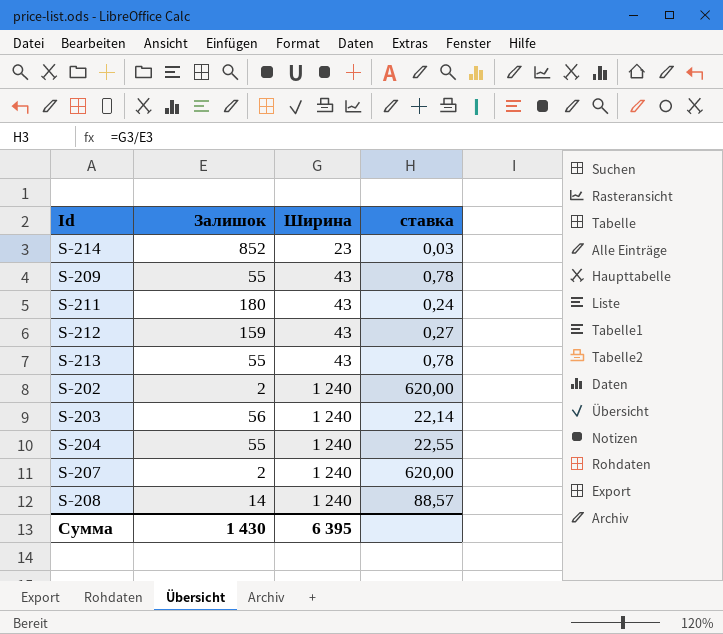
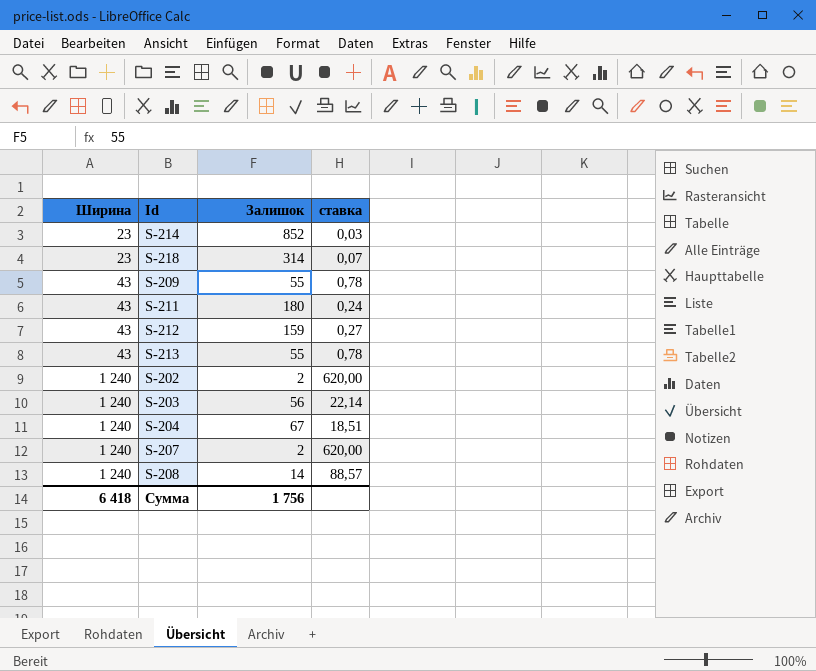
column Ширина | position: 3 -> 1
row S-218: none -> 23 | 314 | 0,07
S-204 | Залишок: 55 -> 67
S-204 | ставка: 22,55 -> 18,51
Сумма | Ширина: 6 395 -> 6 418
Сумма | Залишок: 1 430 -> 1 756

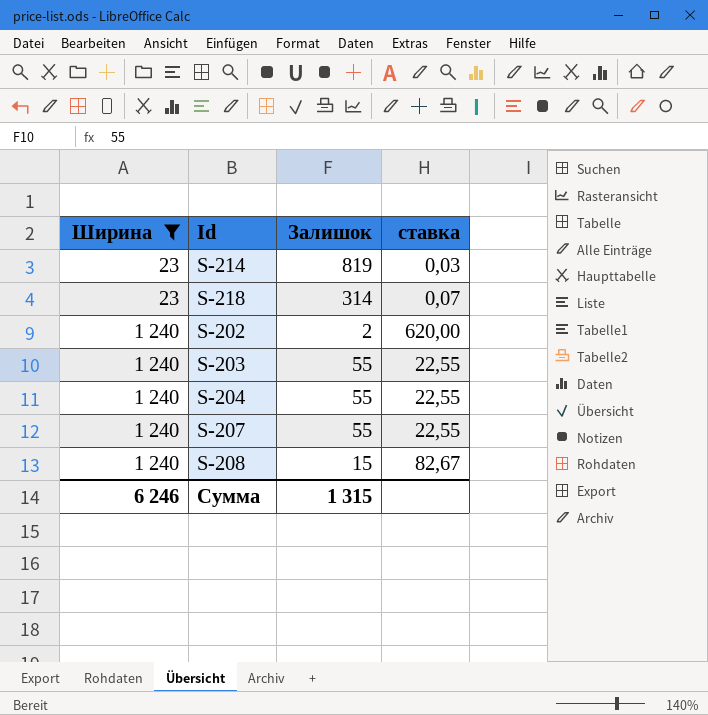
filter: none -> Ширина != 43
S-214 | Залишок: 852 -> 819
S-203 | Залишок: 56 -> 55
S-203 | ставка: 22,14 -> 22,55
S-204 | Залишок: 67 -> 55
S-204 | ставка: 18,51 -> 22,55
S-207 | Залишок: 2 -> 55
S-207 | ставка: 620,00 -> 22,55
S-208 | Залишок: 14 -> 15
S-208 | ставка: 88,57 -> 82,67
Сумма | Ширина: 6 418 -> 6 246
Сумма | Залишок: 1 756 -> 1 315

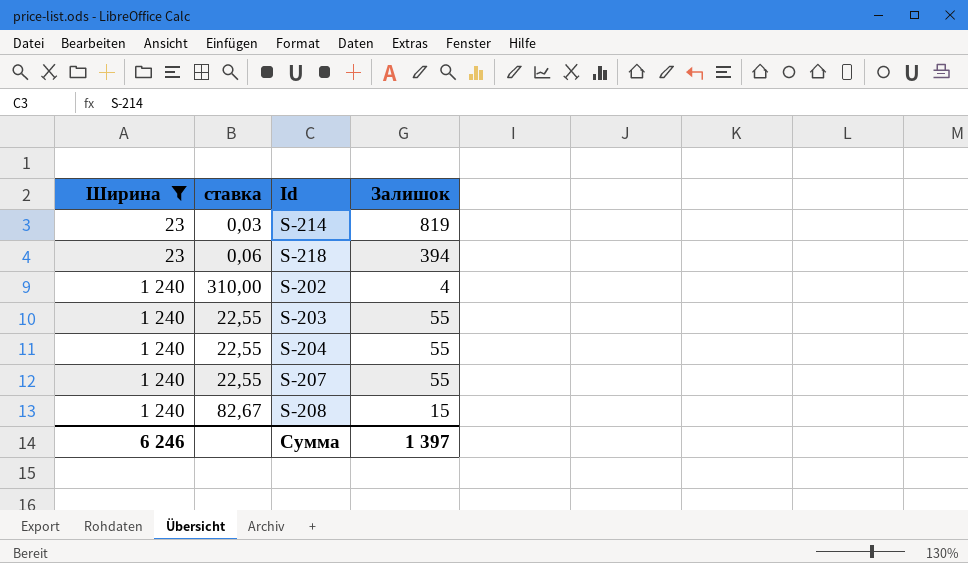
column ставка | position: 4 -> 2
S-218 | ставка: 0,07 -> 0,06
S-218 | Залишок: 314 -> 394
S-202 | ставка: 620,00 -> 310,00
S-202 | Залишок: 2 -> 4
Сумма | Залишок: 1 315 -> 1 397

